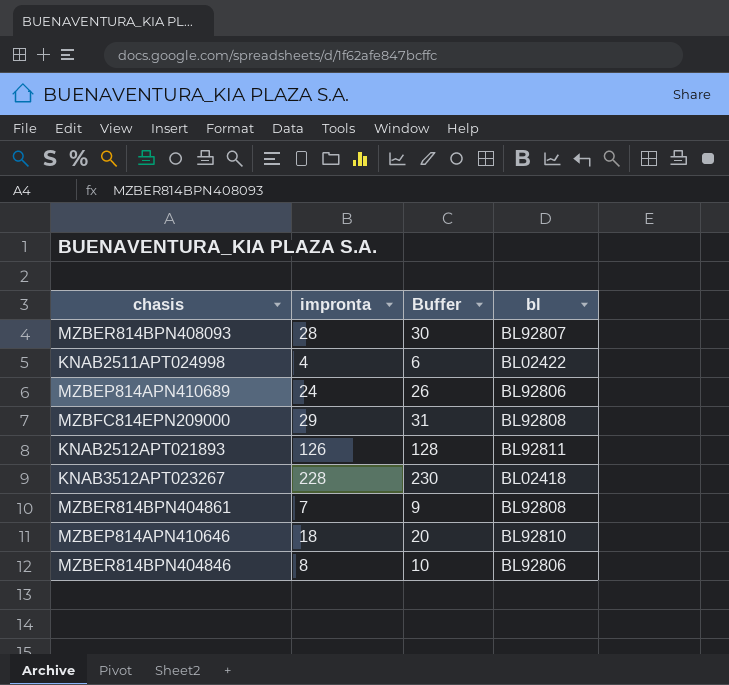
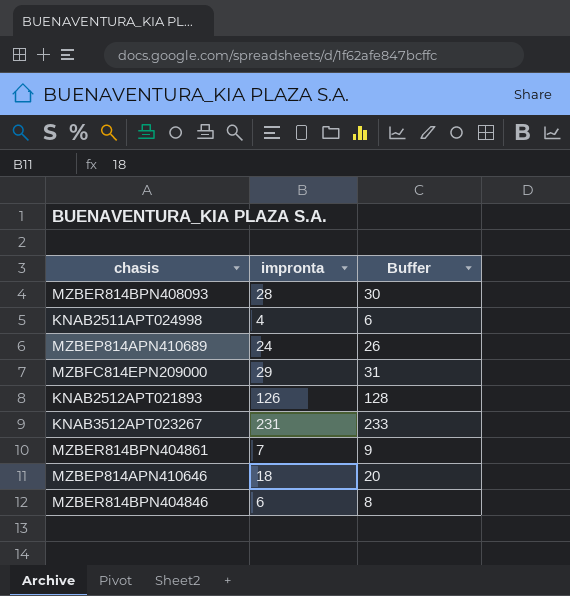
column bl | position: 4 -> none
KNAB3512APT023267 | impronta: 228 -> 231
KNAB3512APT023267 | Buffer: 230 -> 233
MZBER814BPN404846 | impronta: 8 -> 6
MZBER814BPN404846 | Buffer: 10 -> 8

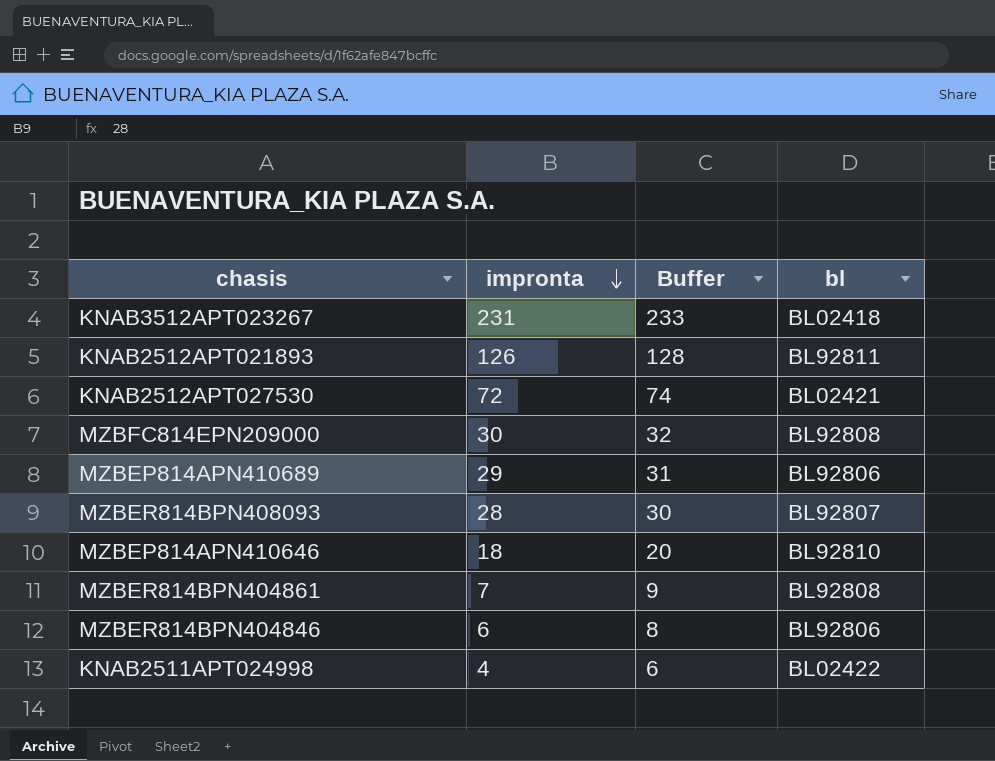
row order: none -> impronta descending
column bl | position: none -> 4
row KNAB2512APT027530: none -> 72 | 74 | BL02421
MZBFC814EPN209000 | impronta: 29 -> 30
MZBFC814EPN209000 | Buffer: 31 -> 32
MZBEP814APN410689 | impronta: 24 -> 29
MZBEP814APN410689 | Buffer: 26 -> 31

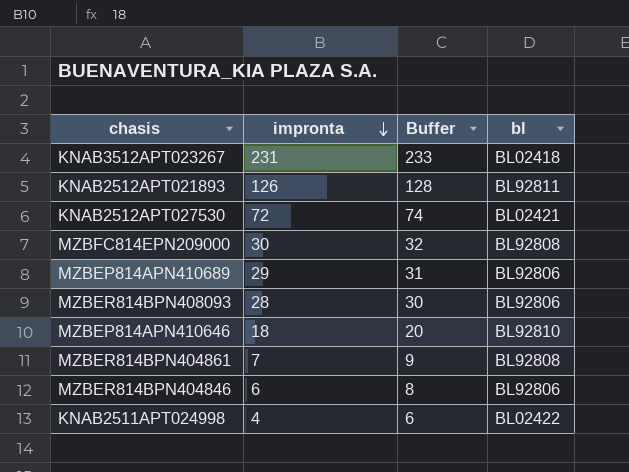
MZBER814BPN408093 | bl: BL92807 -> BL92806

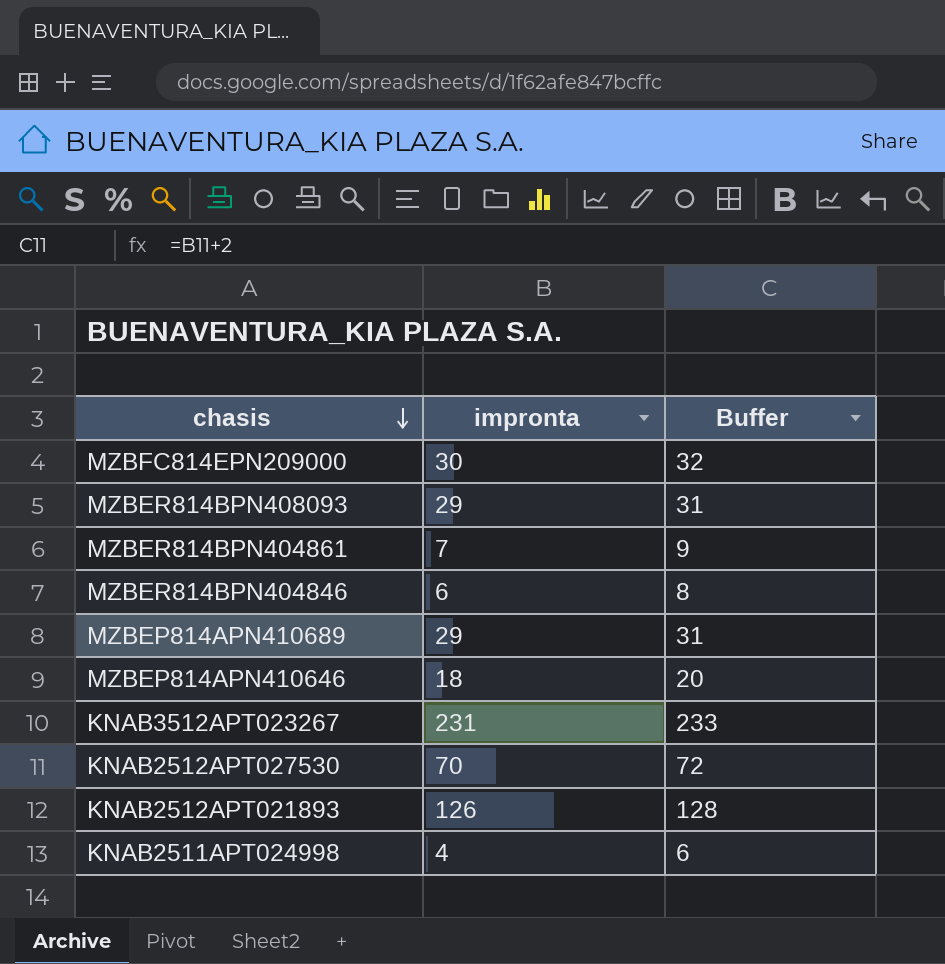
row order: impronta descending -> chasis descending
column bl | position: 4 -> none
MZBER814BPN408093 | impronta: 28 -> 29
MZBER814BPN408093 | Buffer: 30 -> 31
KNAB2512APT027530 | impronta: 72 -> 70
KNAB2512APT027530 | Buffer: 74 -> 72

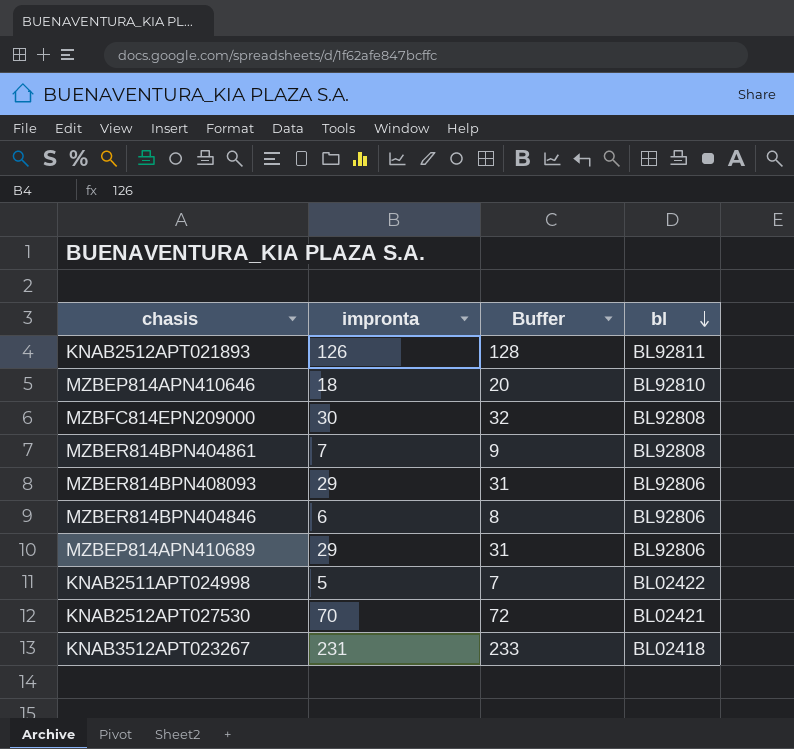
row order: chasis descending -> bl descending
column bl | position: none -> 4
KNAB2511APT024998 | impronta: 4 -> 5
KNAB2511APT024998 | Buffer: 6 -> 7

